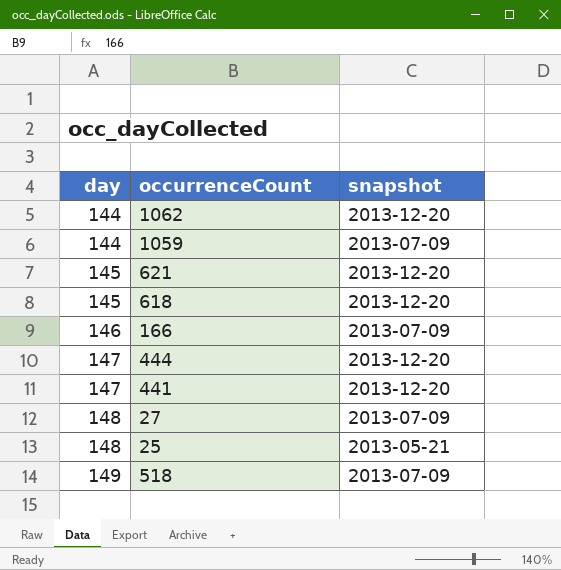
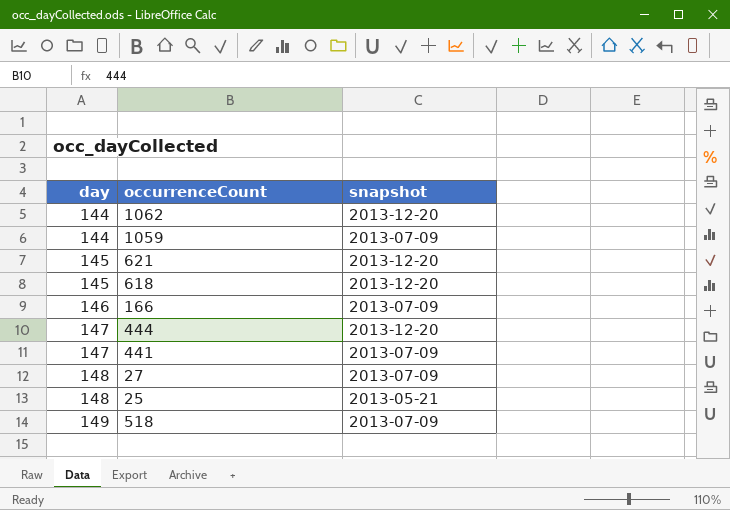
441 | snapshot: 2013-12-20 -> 2013-07-09

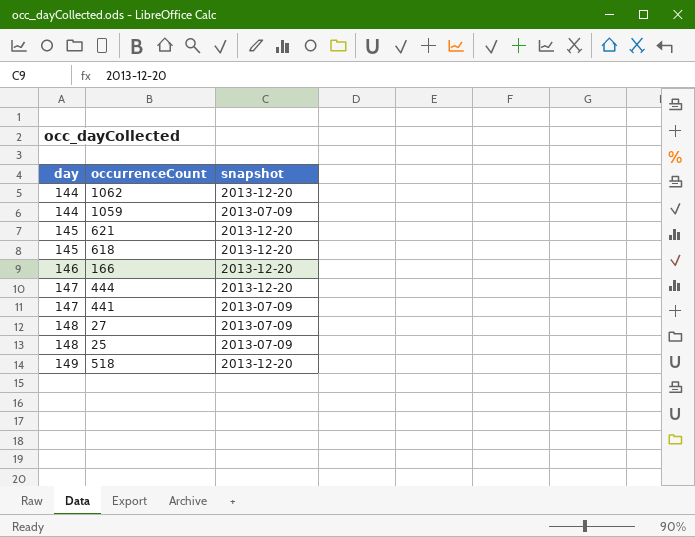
166 | snapshot: 2013-07-09 -> 2013-12-20
25 | snapshot: 2013-05-21 -> 2013-07-09
518 | snapshot: 2013-07-09 -> 2013-12-20

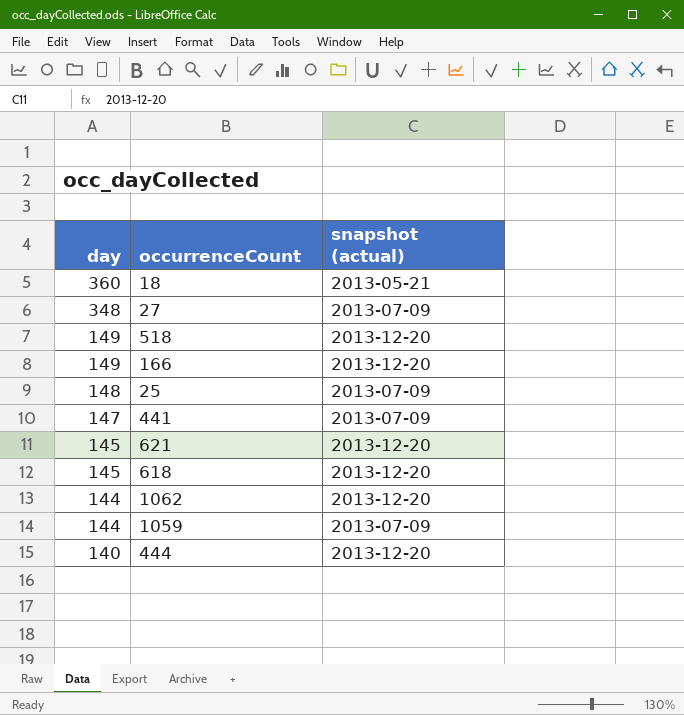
row order: day ascending -> day descending
column name: snapshot -> snapshot (actual)
row 18: none -> 360 | 2013-05-21
27 | day: 148 -> 348
166 | day: 146 -> 149
444 | day: 147 -> 140

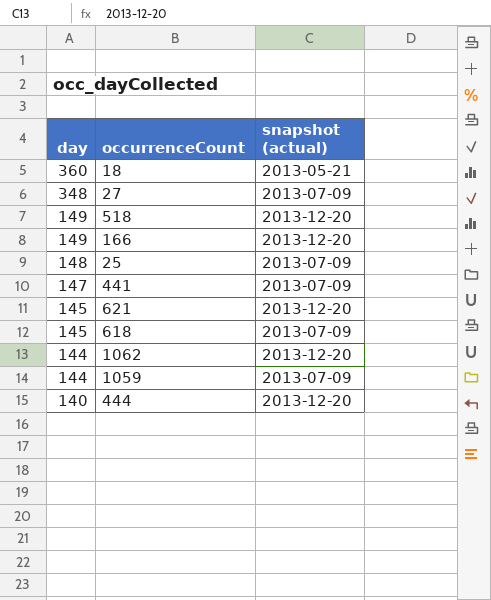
618 | snapshot (actual): 2013-12-20 -> 2013-07-09

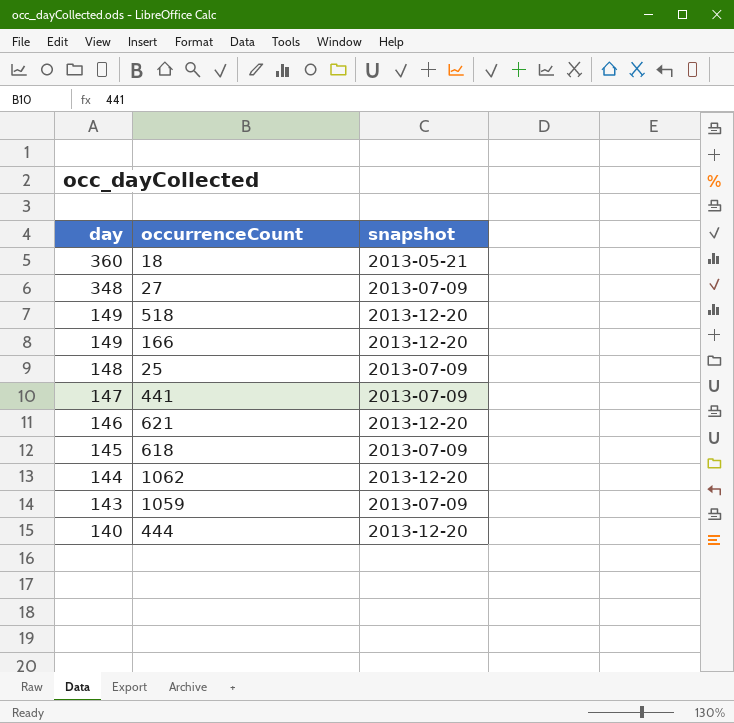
column name: snapshot (actual) -> snapshot
621 | day: 145 -> 146
1059 | day: 144 -> 143

